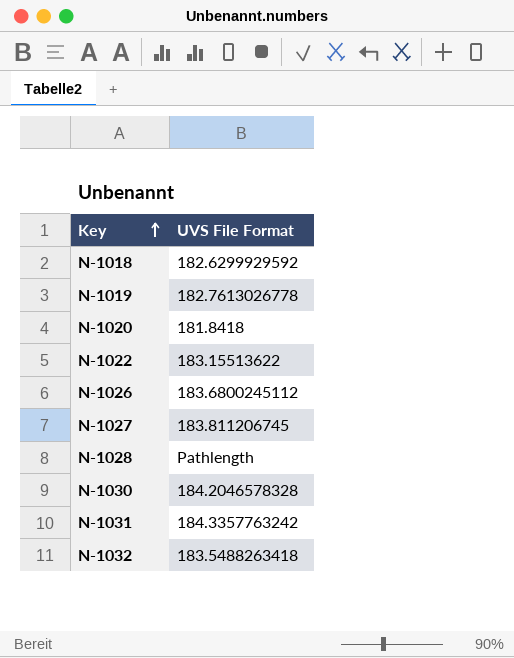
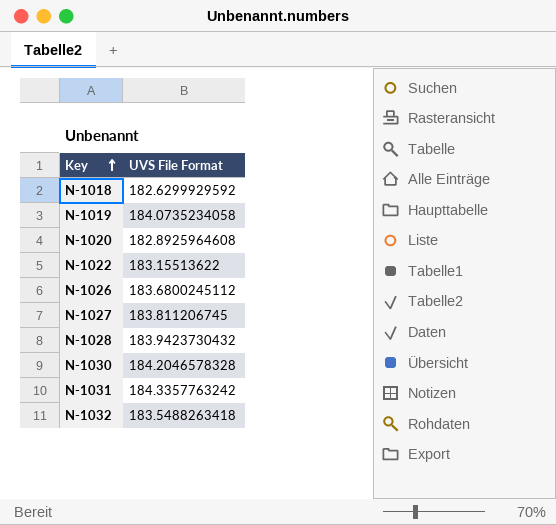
N-1019 | UVS File Format: 182.7613026778 -> 184.0735234058
N-1020 | UVS File Format: 181.8418 -> 182.8925964608
N-1028 | UVS File Format: Pathlength -> 183.9423730432

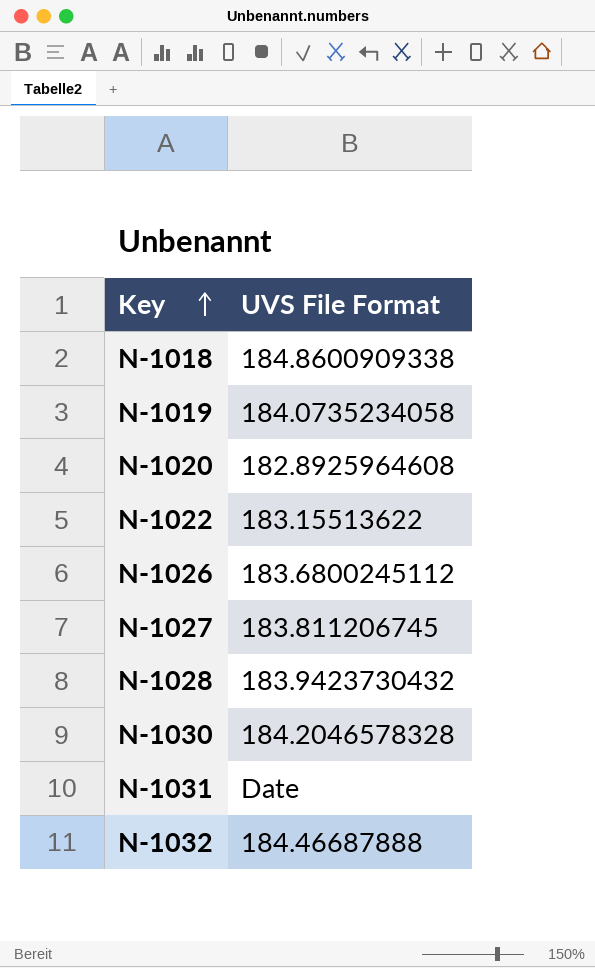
N-1018 | UVS File Format: 182.6299929592 -> 184.8600909338
N-1031 | UVS File Format: 184.3357763242 -> Date
N-1032 | UVS File Format: 183.5488263418 -> 184.46687888

